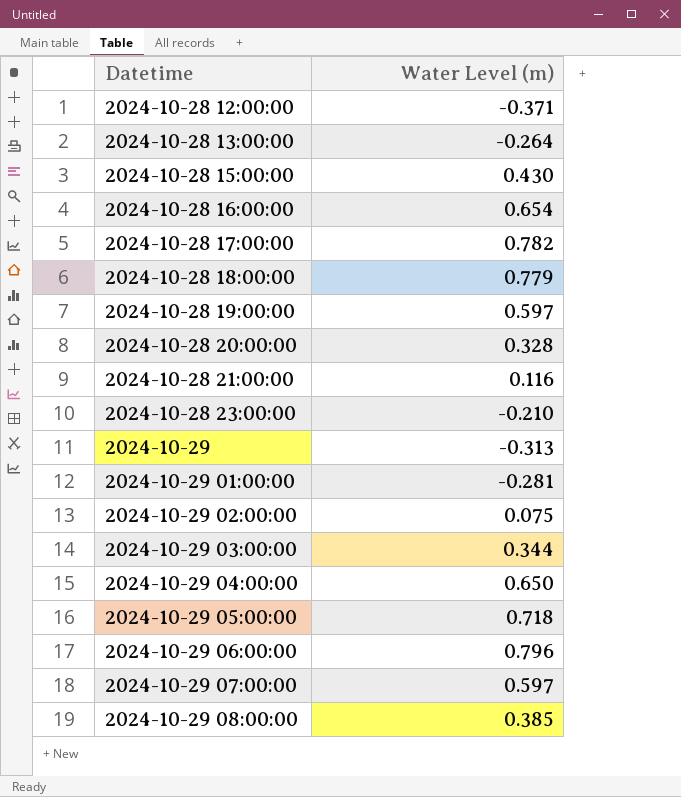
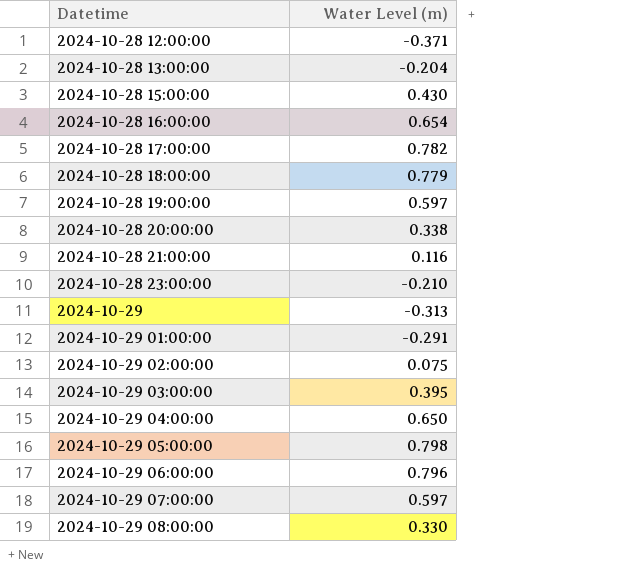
2024-10-28 13:00:00 | Water Level (m): -0.264 -> -0.204
2024-10-28 20:00:00 | Water Level (m): 0.328 -> 0.338
2024-10-29 01:00:00 | Water Level (m): -0.281 -> -0.291
2024-10-29 03:00:00 | Water Level (m): 0.344 -> 0.395
2024-10-29 05:00:00 | Water Level (m): 0.718 -> 0.798
2024-10-29 08:00:00 | Water Level (m): 0.385 -> 0.330

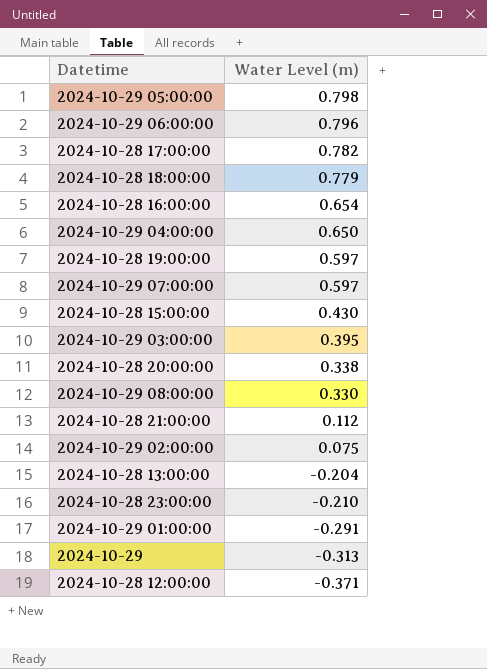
row order: Datetime ascending -> Water Level (m) descending
2024-10-28 21:00:00 | Water Level (m): 0.116 -> 0.112

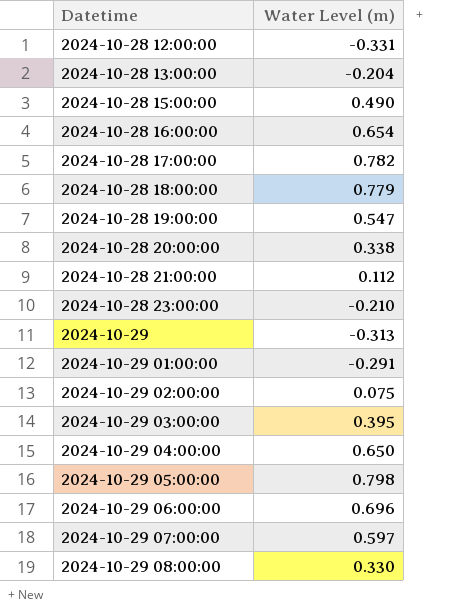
row order: Water Level (m) descending -> Datetime ascending
2024-10-28 12:00:00 | Water Level (m): -0.371 -> -0.331
2024-10-28 15:00:00 | Water Level (m): 0.430 -> 0.490
2024-10-28 19:00:00 | Water Level (m): 0.597 -> 0.547
2024-10-29 06:00:00 | Water Level (m): 0.796 -> 0.696

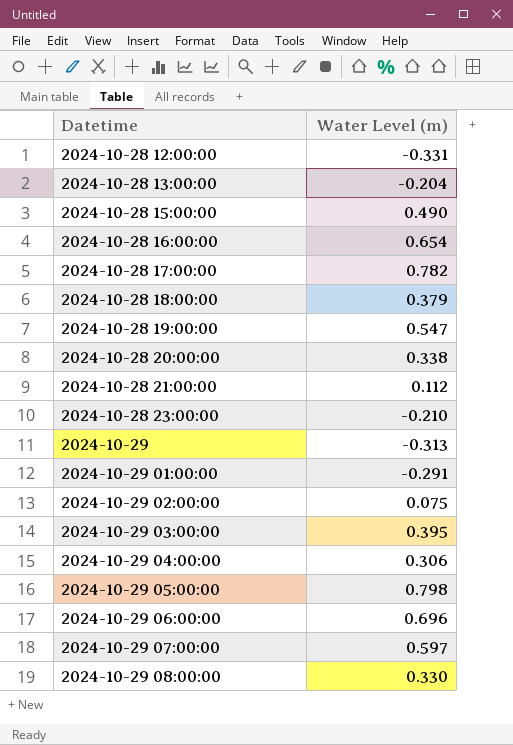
2024-10-28 18:00:00 | Water Level (m): 0.779 -> 0.379
2024-10-29 04:00:00 | Water Level (m): 0.650 -> 0.306

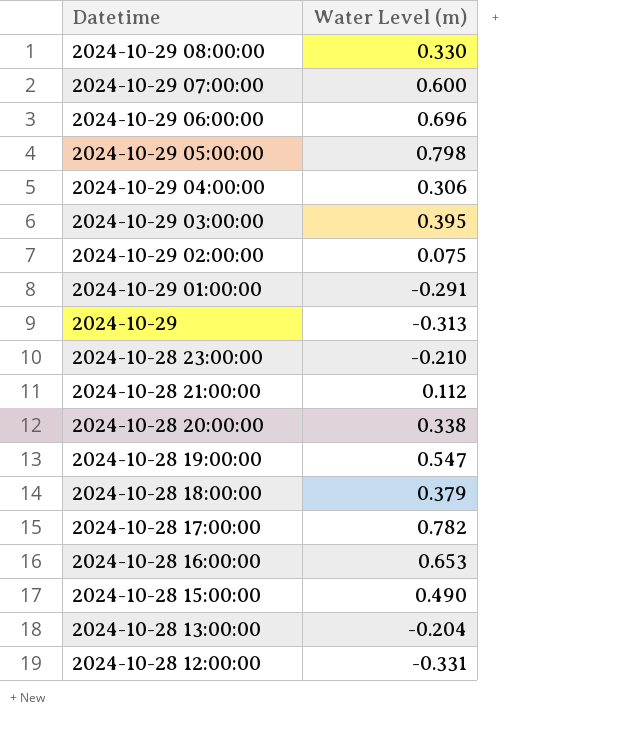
row order: Datetime ascending -> Datetime descending
2024-10-29 07:00:00 | Water Level (m): 0.597 -> 0.600
2024-10-28 16:00:00 | Water Level (m): 0.654 -> 0.653

